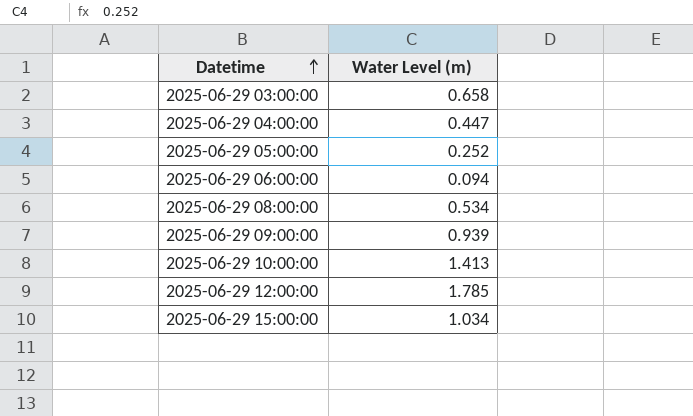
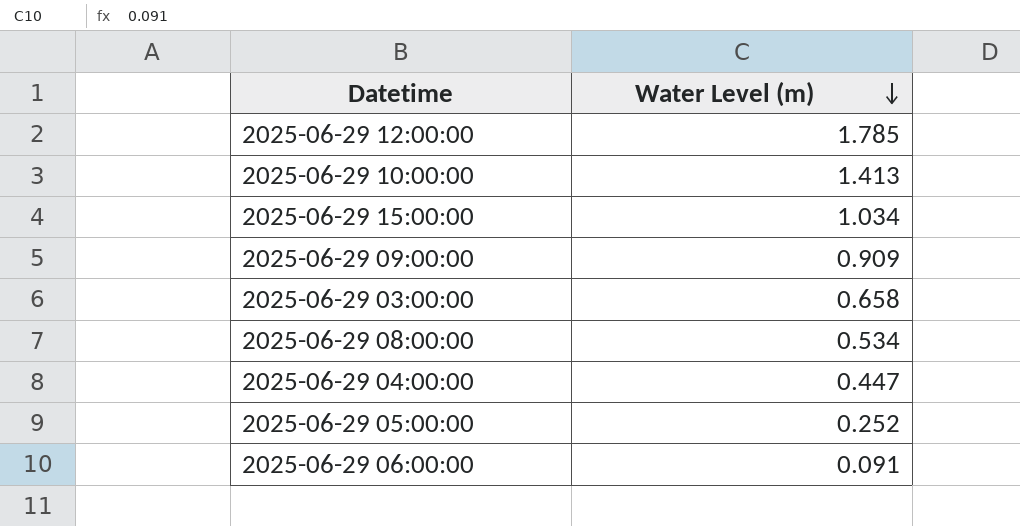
row order: Datetime ascending -> Water Level (m) descending
2025-06-29 09:00:00 | Water Level (m): 0.939 -> 0.909
2025-06-29 06:00:00 | Water Level (m): 0.094 -> 0.091

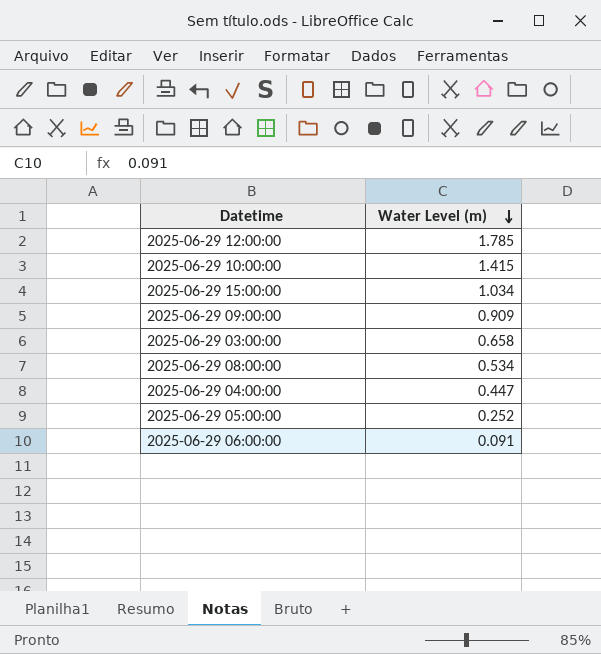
2025-06-29 10:00:00 | Water Level (m): 1.413 -> 1.415

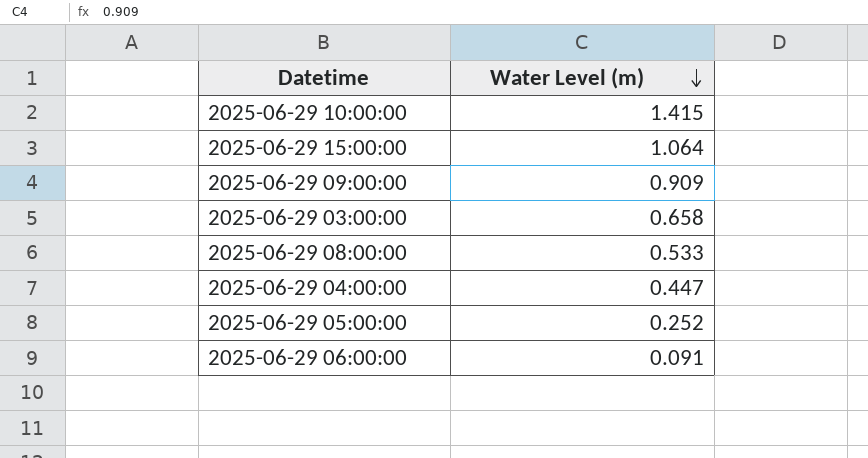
row 2025-06-29 12:00:00: 1.785 -> none
2025-06-29 15:00:00 | Water Level (m): 1.034 -> 1.064
2025-06-29 08:00:00 | Water Level (m): 0.534 -> 0.533

